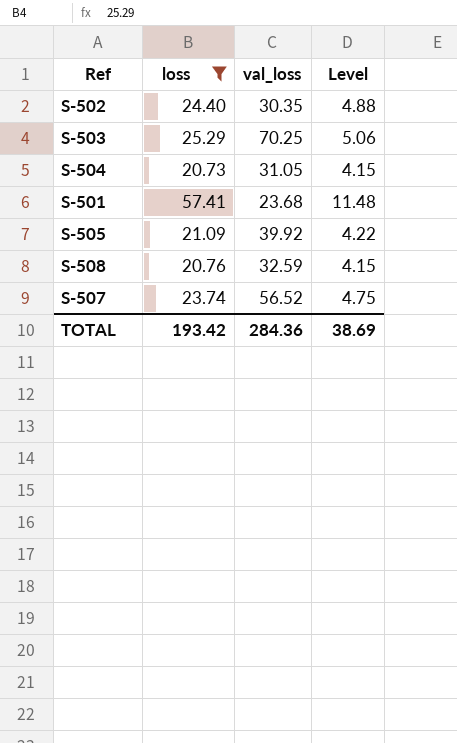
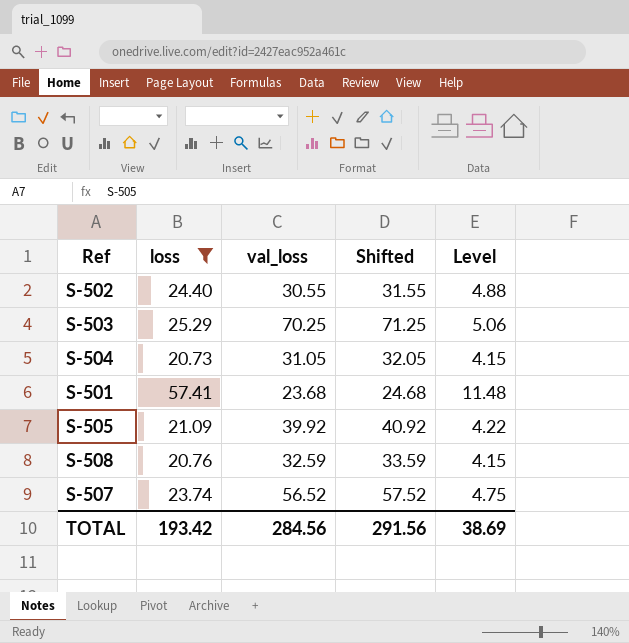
column Shifted | formula: none -> [val_loss] + 1
S-502 | val_loss: 30.35 -> 30.55
TOTAL | val_loss: 284.36 -> 284.56

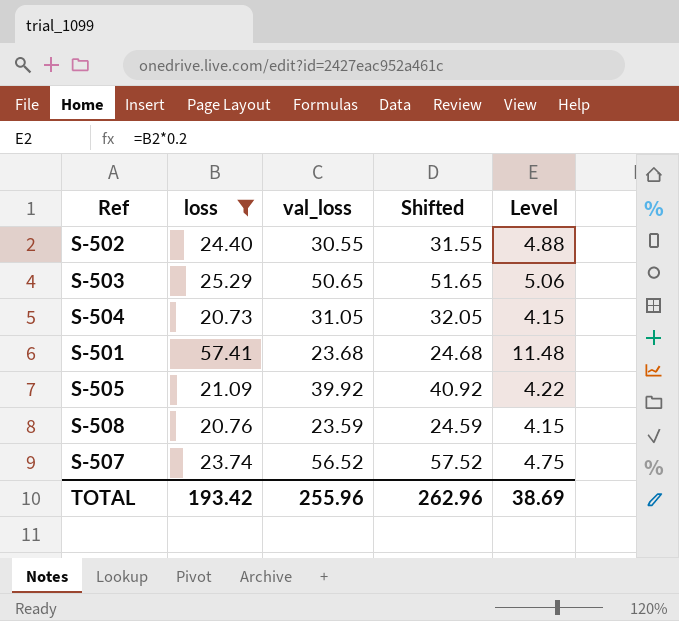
S-503 | val_loss: 70.25 -> 50.65
S-503 | Shifted: 71.25 -> 51.65
S-508 | val_loss: 32.59 -> 23.59
S-508 | Shifted: 33.59 -> 24.59
TOTAL | val_loss: 284.56 -> 255.96
TOTAL | Shifted: 291.56 -> 262.96

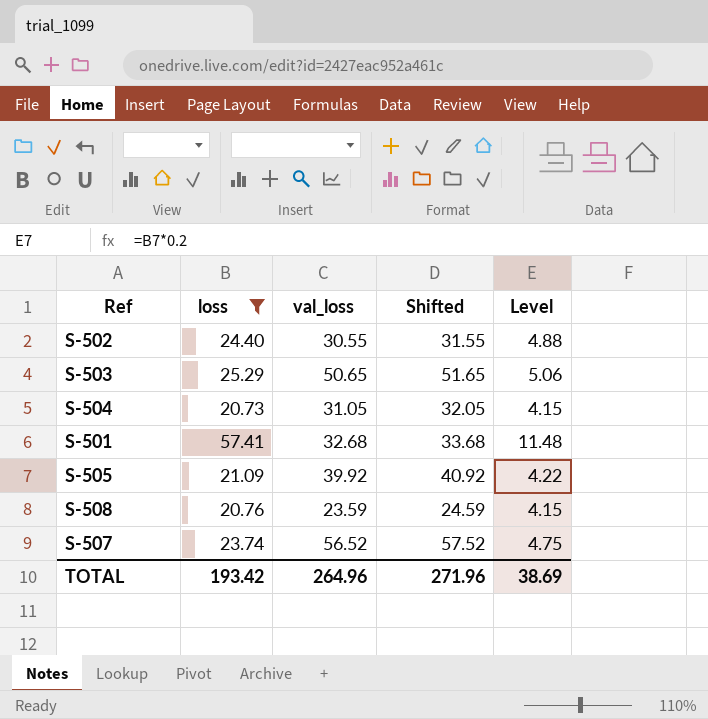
S-501 | val_loss: 23.68 -> 32.68
S-501 | Shifted: 24.68 -> 33.68
TOTAL | val_loss: 255.96 -> 264.96
TOTAL | Shifted: 262.96 -> 271.96

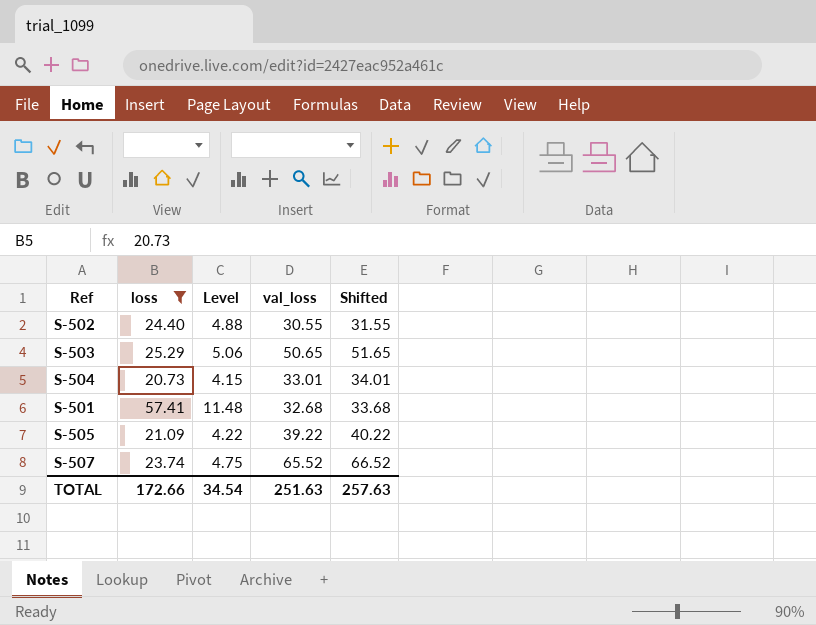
column Level | position: 5 -> 3
row S-508: 20.76 | 23.59 | 24.59 | 4.15 -> none
S-504 | val_loss: 31.05 -> 33.01
S-504 | Shifted: 32.05 -> 34.01
S-505 | val_loss: 39.92 -> 39.22
S-505 | Shifted: 40.92 -> 40.22
S-507 | val_loss: 56.52 -> 65.52
S-507 | Shifted: 57.52 -> 66.52
TOTAL | loss: 193.42 -> 172.66
TOTAL | Level: 38.69 -> 34.54
TOTAL | val_loss: 264.96 -> 251.63
TOTAL | Shifted: 271.96 -> 257.63

